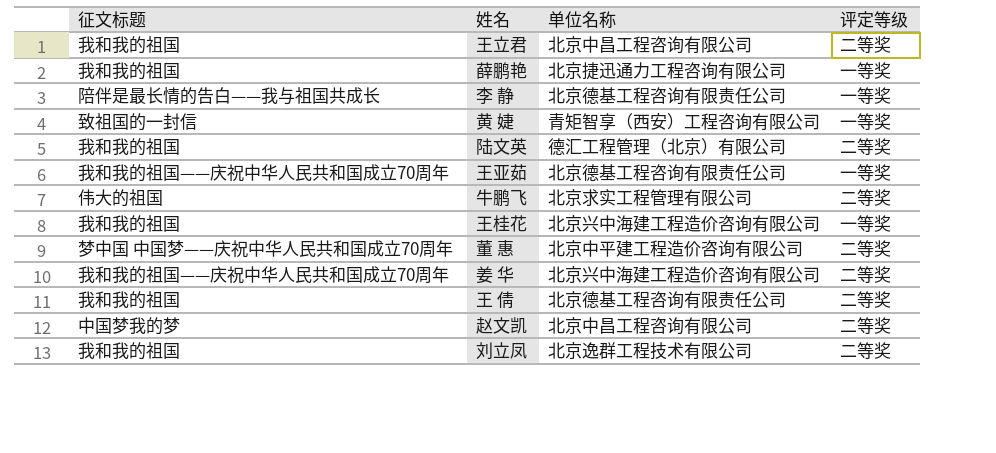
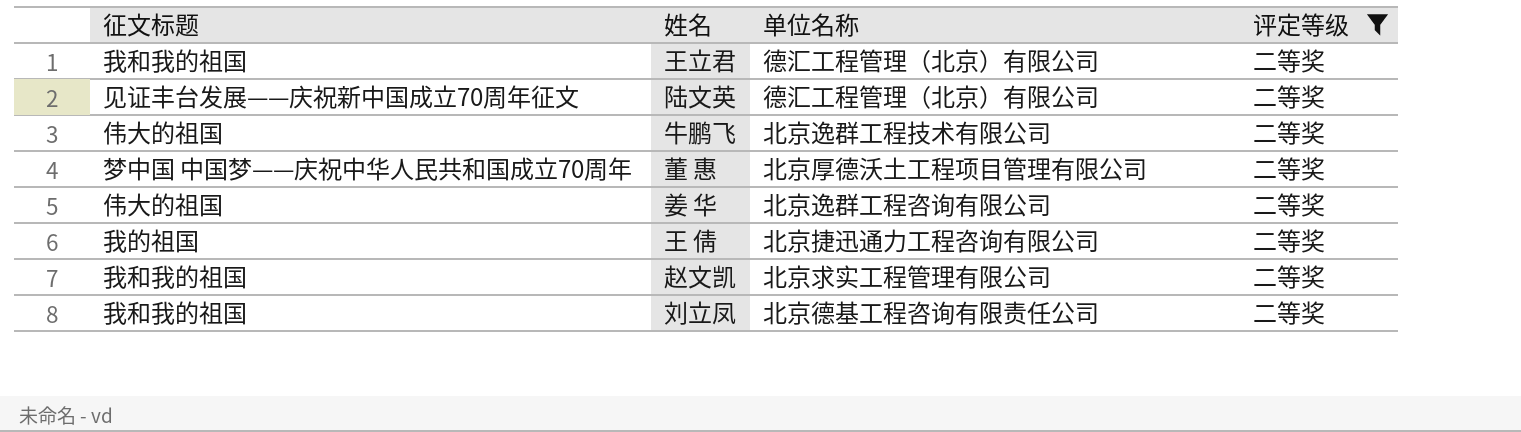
filter: none -> 评定等级 = 二等奖
王立君 | 单位名称: 北京中昌工程咨询有限公司 -> 德汇工程管理（北京）有限公司
陆文英 | 征文标题: 我和我的祖国 -> 见证丰台发展——庆祝新中国成立70周年征文
牛鹏飞 | 单位名称: 北京求实工程管理有限公司 -> 北京逸群工程技术有限公司
董 惠 | 单位名称: 北京中平建工程造价咨询有限公司 -> 北京厚德沃土工程项目管理有限公司
姜 华 | 征文标题: 我和我的祖国——庆祝中华人民共和国成立70周年 -> 伟大的祖国
姜 华 | 单位名称: 北京兴中海建工程造价咨询有限公司 -> 北京逸群工程咨询有限公司
王 倩 | 征文标题: 我和我的祖国 -> 我的祖国
王 倩 | 单位名称: 北京德基工程咨询有限责任公司 -> 北京捷迅通力工程咨询有限公司
赵文凯 | 征文标题: 中国梦我的梦 -> 我和我的祖国
赵文凯 | 单位名称: 北京中昌工程咨询有限公司 -> 北京求实工程管理有限公司
刘立凤 | 单位名称: 北京逸群工程技术有限公司 -> 北京德基工程咨询有限责任公司

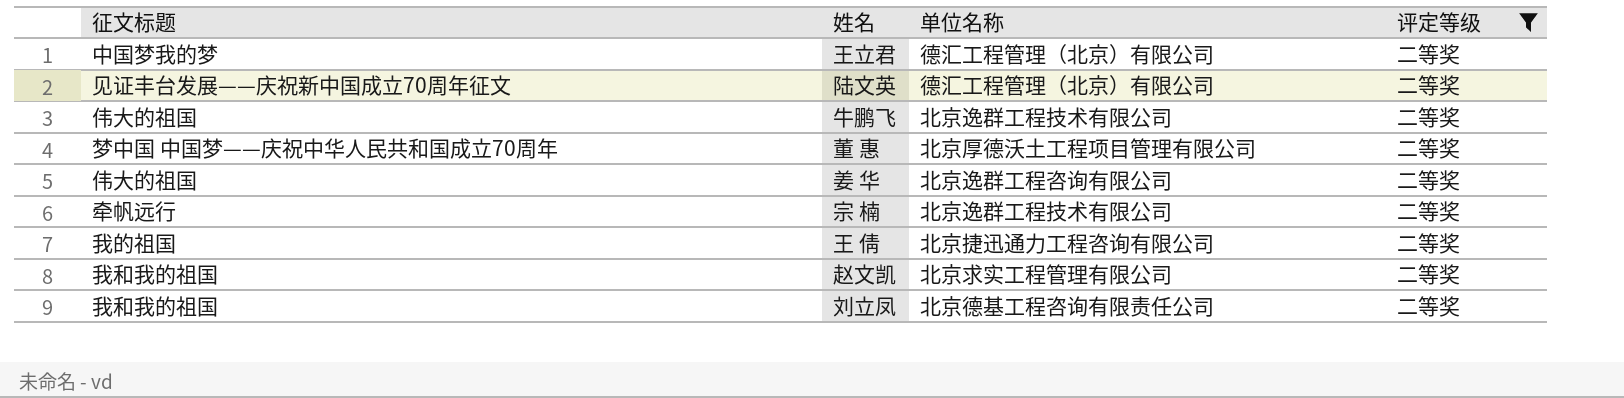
王立君 | 征文标题: 我和我的祖国 -> 中国梦我的梦
row 宗 楠: none -> 牵帆远行 | 北京逸群工程技术有限公司 | 二等奖

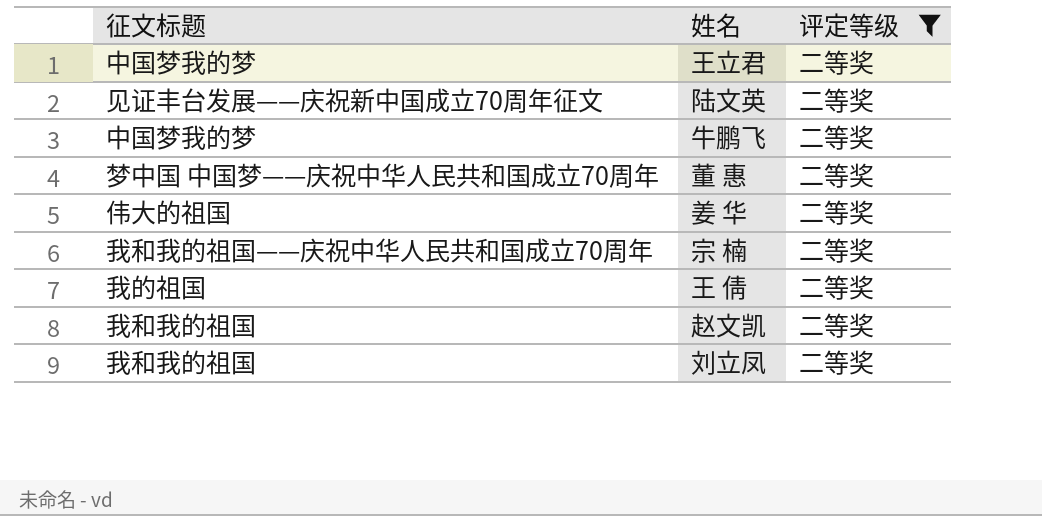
column 单位名称 | position: 3 -> none
牛鹏飞 | 征文标题: 伟大的祖国 -> 中国梦我的梦
宗 楠 | 征文标题: 牵帆远行 -> 我和我的祖国——庆祝中华人民共和国成立70周年

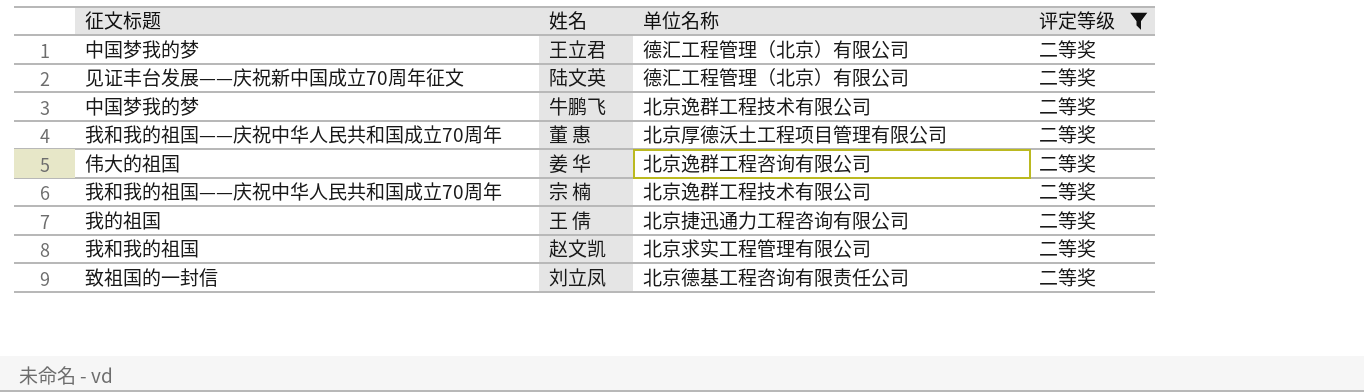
column 单位名称 | position: none -> 3
董 惠 | 征文标题: 梦中国 中国梦——庆祝中华人民共和国成立70周年 -> 我和我的祖国——庆祝中华人民共和国成立70周年
刘立凤 | 征文标题: 我和我的祖国 -> 致祖国的一封信

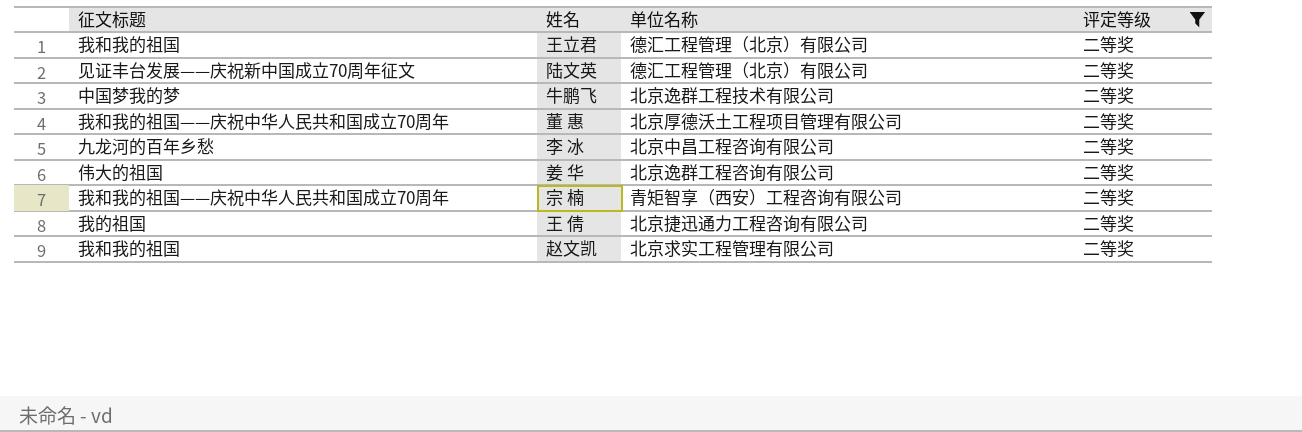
row 刘立凤: 致祖国的一封信 | 北京德基工程咨询有限责任公司 | 二等奖 -> none
王立君 | 征文标题: 中国梦我的梦 -> 我和我的祖国
row 李 冰: none -> 九龙河的百年乡愁 | 北京中昌工程咨询有限公司 | 二等奖
宗 楠 | 单位名称: 北京逸群工程技术有限公司 -> 青矩智享（西安）工程咨询有限公司

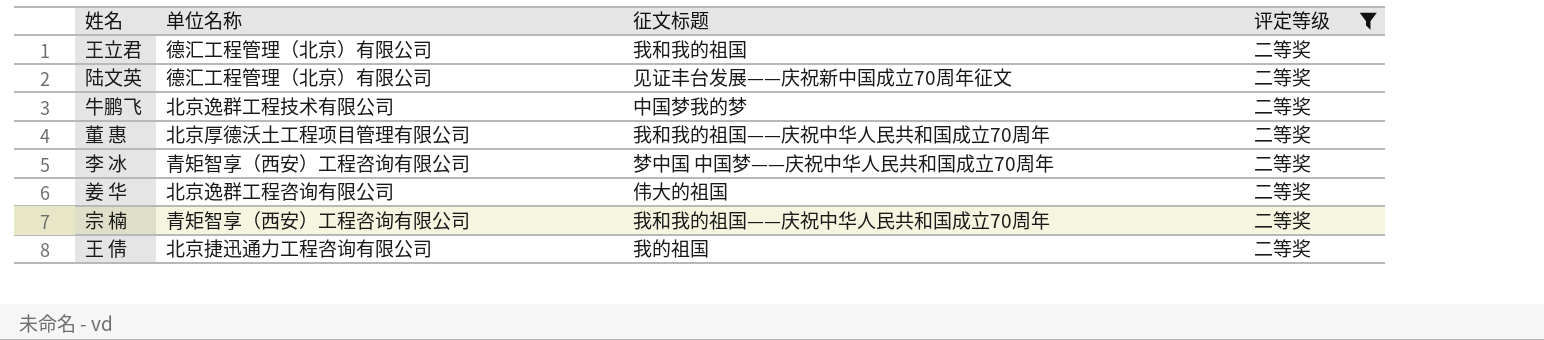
column 征文标题 | position: 1 -> 3
row 赵文凯: 我和我的祖国 | 北京求实工程管理有限公司 | 二等奖 -> none
李 冰 | 单位名称: 北京中昌工程咨询有限公司 -> 青矩智享（西安）工程咨询有限公司
李 冰 | 征文标题: 九龙河的百年乡愁 -> 梦中国 中国梦——庆祝中华人民共和国成立70周年

